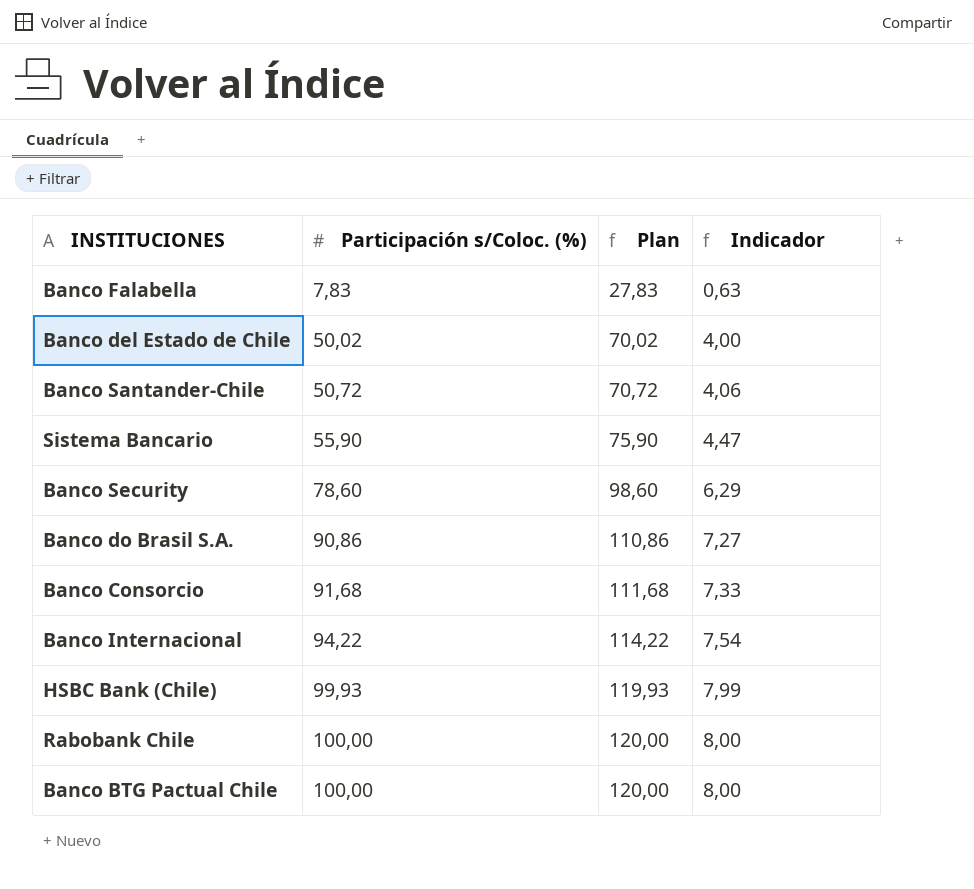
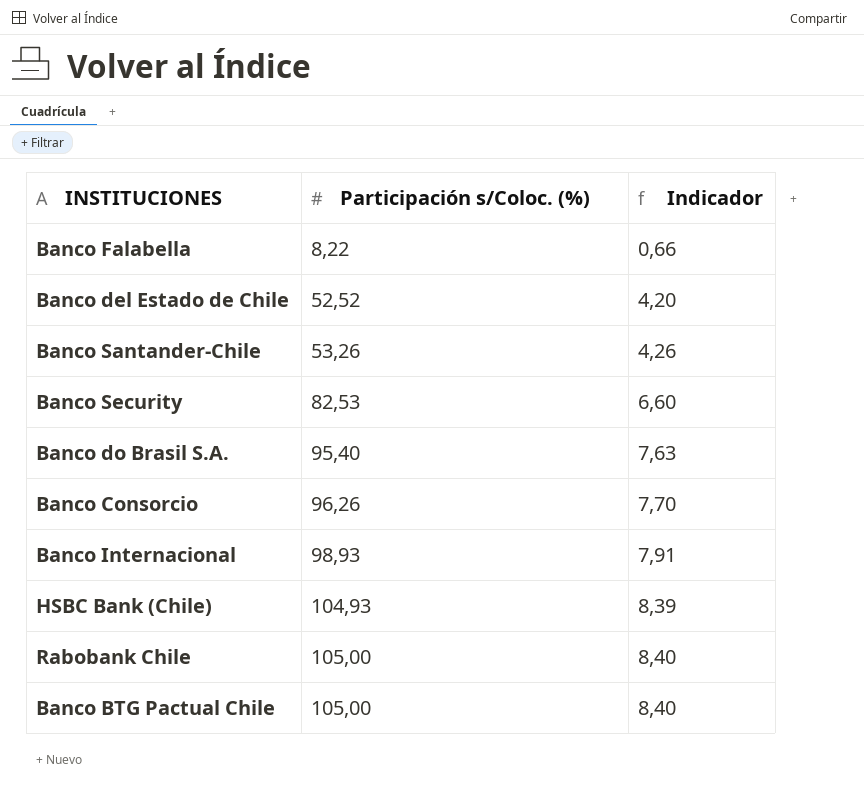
column Plan | formula: [Participación s/Coloc. (%)] + 20 -> none
row Sistema Bancario: 55,90 | 75,90 | 4,47 -> none
Banco Falabella | Participación s/Coloc. (%): 7,83 -> 8,22
Banco Falabella | Indicador: 0,63 -> 0,66
Banco del Estado de Chile | Participación s/Coloc. (%): 50,02 -> 52,52
Banco del Estado de Chile | Indicador: 4,00 -> 4,20
Banco Santander-Chile | Participación s/Coloc. (%): 50,72 -> 53,26
Banco Santander-Chile | Indicador: 4,06 -> 4,26
Banco Security | Participación s/Coloc. (%): 78,60 -> 82,53
Banco Security | Indicador: 6,29 -> 6,60
Banco do Brasil S.A. | Participación s/Coloc. (%): 90,86 -> 95,40
Banco do Brasil S.A. | Indicador: 7,27 -> 7,63
Banco Consorcio | Participación s/Coloc. (%): 91,68 -> 96,26
Banco Consorcio | Indicador: 7,33 -> 7,70
Banco Internacional | Participación s/Coloc. (%): 94,22 -> 98,93
Banco Internacional | Indicador: 7,54 -> 7,91
HSBC Bank (Chile) | Participación s/Coloc. (%): 99,93 -> 104,93
HSBC Bank (Chile) | Indicador: 7,99 -> 8,39
Rabobank Chile | Participación s/Coloc. (%): 100,00 -> 105,00
Rabobank Chile | Indicador: 8,00 -> 8,40
Banco BTG Pactual Chile | Participación s/Coloc. (%): 100,00 -> 105,00
Banco BTG Pactual Chile | Indicador: 8,00 -> 8,40

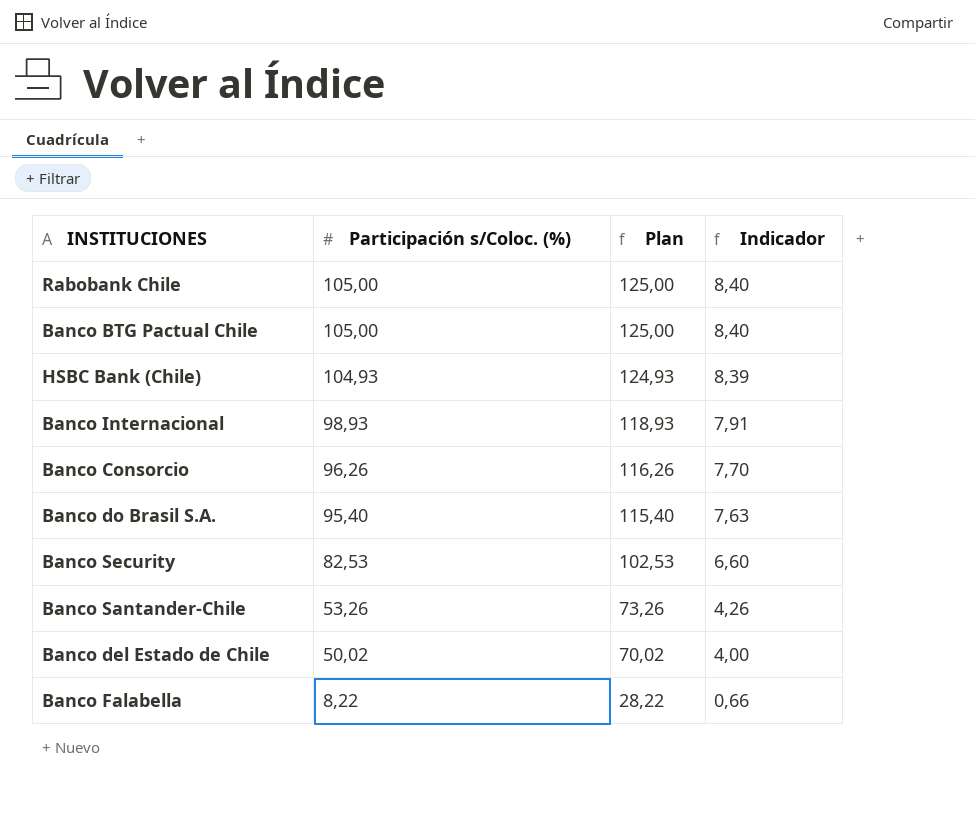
row order: Participación s/Coloc. (%) ascending -> Participación s/Coloc. (%) descending
column Plan | formula: none -> [Participación s/Coloc. (%)] + 20
Banco del Estado de Chile | Participación s/Coloc. (%): 52,52 -> 50,02
Banco del Estado de Chile | Indicador: 4,20 -> 4,00

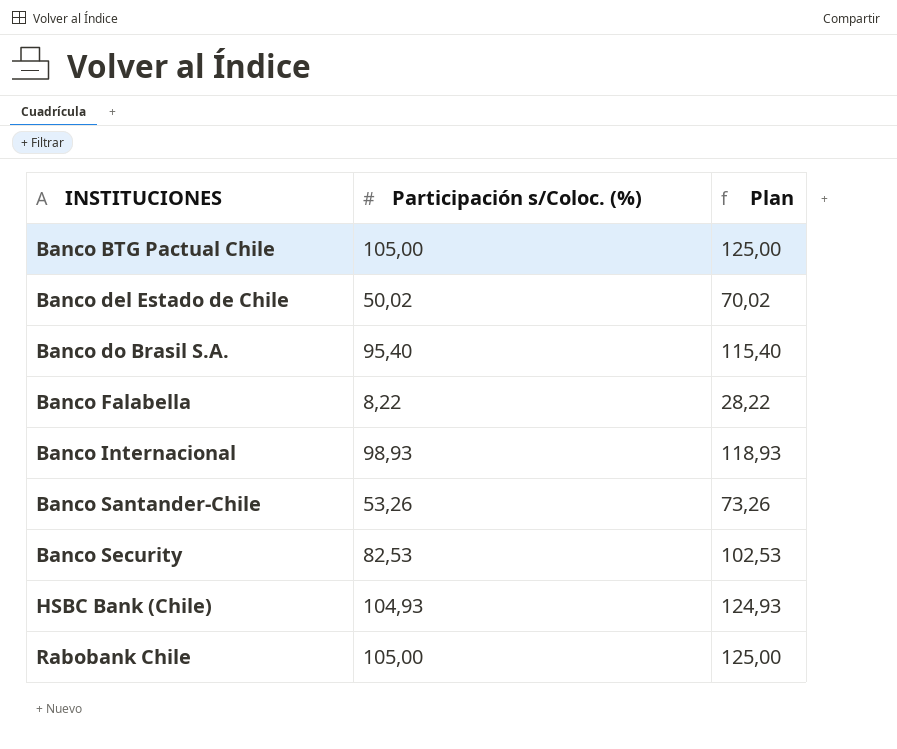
row order: Participación s/Coloc. (%) descending -> INSTITUCIONES ascending
column Indicador | formula: [Participación s/Coloc. (%)] * 0,08 -> none
row Banco Consorcio: 96,26 | 116,26 | 7,70 -> none

